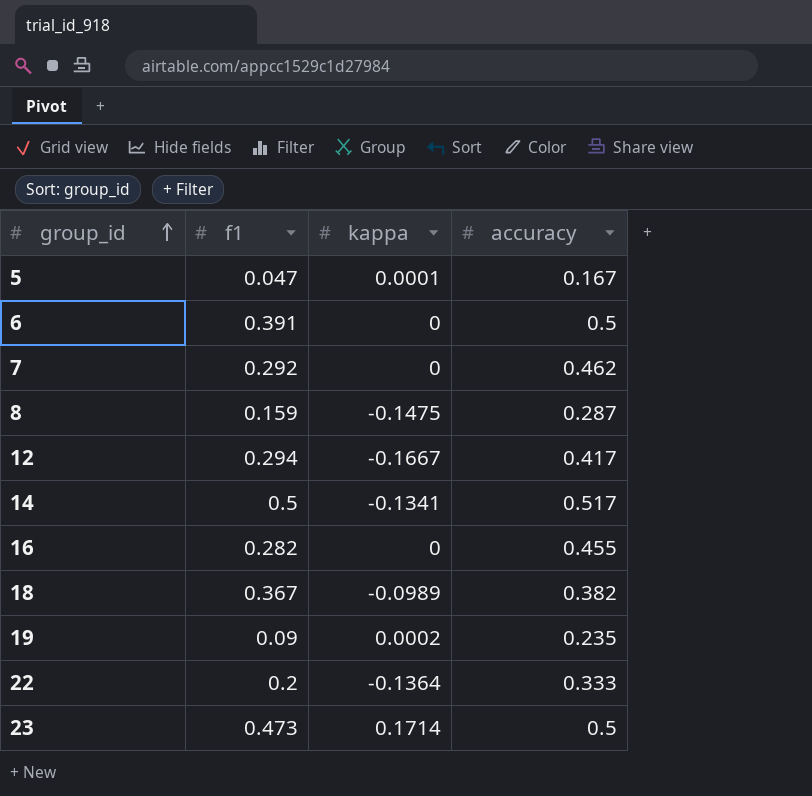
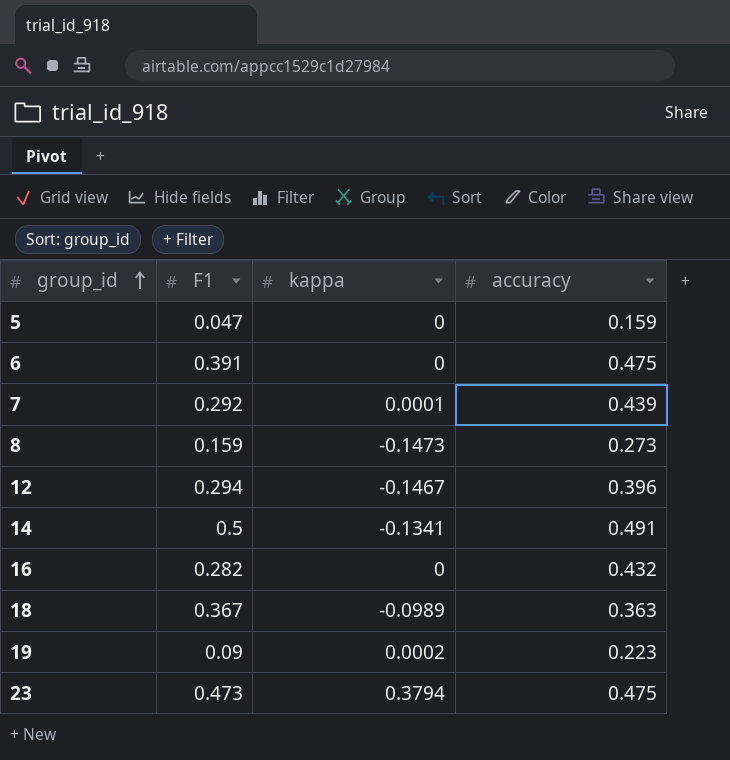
column name: f1 -> F1
row 22: 0.2 | -0.1364 | 0.333 -> none
5 | kappa: 0.0001 -> 0
5 | accuracy: 0.167 -> 0.159
6 | accuracy: 0.5 -> 0.475
7 | kappa: 0 -> 0.0001
7 | accuracy: 0.462 -> 0.439
8 | kappa: -0.1475 -> -0.1473
8 | accuracy: 0.287 -> 0.273
12 | kappa: -0.1667 -> -0.1467
12 | accuracy: 0.417 -> 0.396
14 | accuracy: 0.517 -> 0.491
16 | accuracy: 0.455 -> 0.432
18 | accuracy: 0.382 -> 0.363
19 | accuracy: 0.235 -> 0.223
23 | kappa: 0.1714 -> 0.3794
23 | accuracy: 0.5 -> 0.475

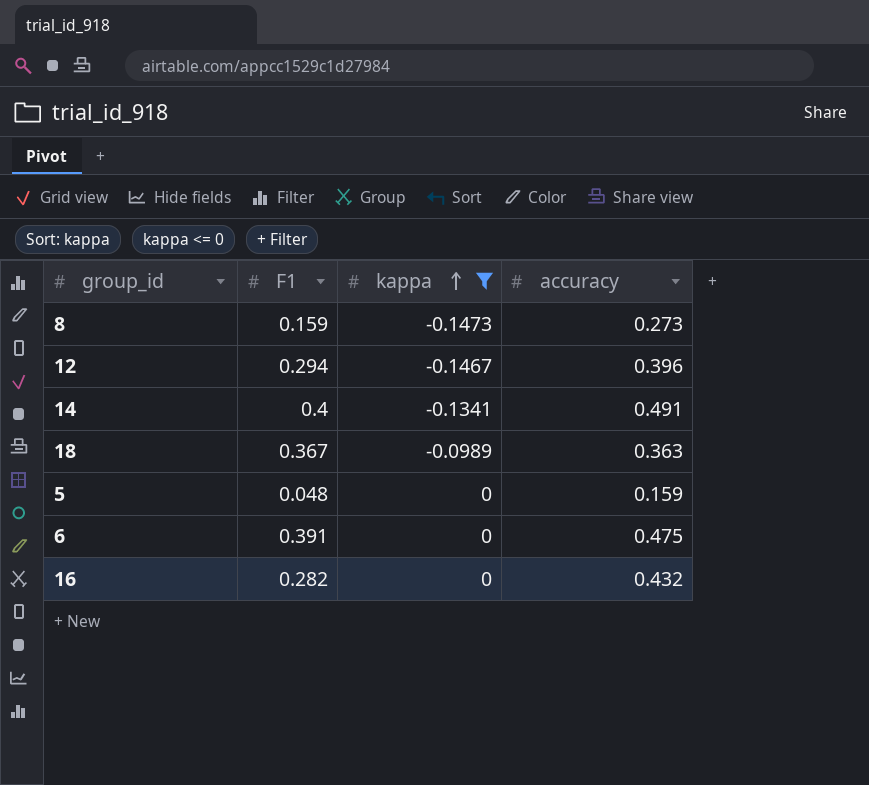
filter: none -> kappa <= 0
row order: group_id ascending -> kappa ascending
14 | F1: 0.5 -> 0.4
5 | F1: 0.047 -> 0.048

